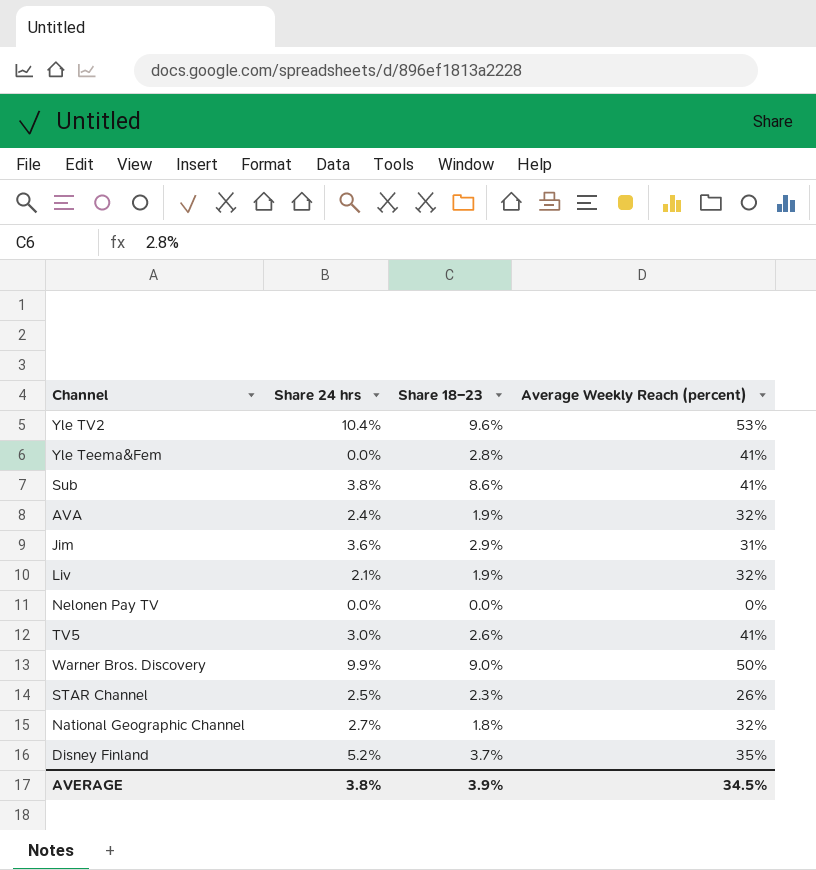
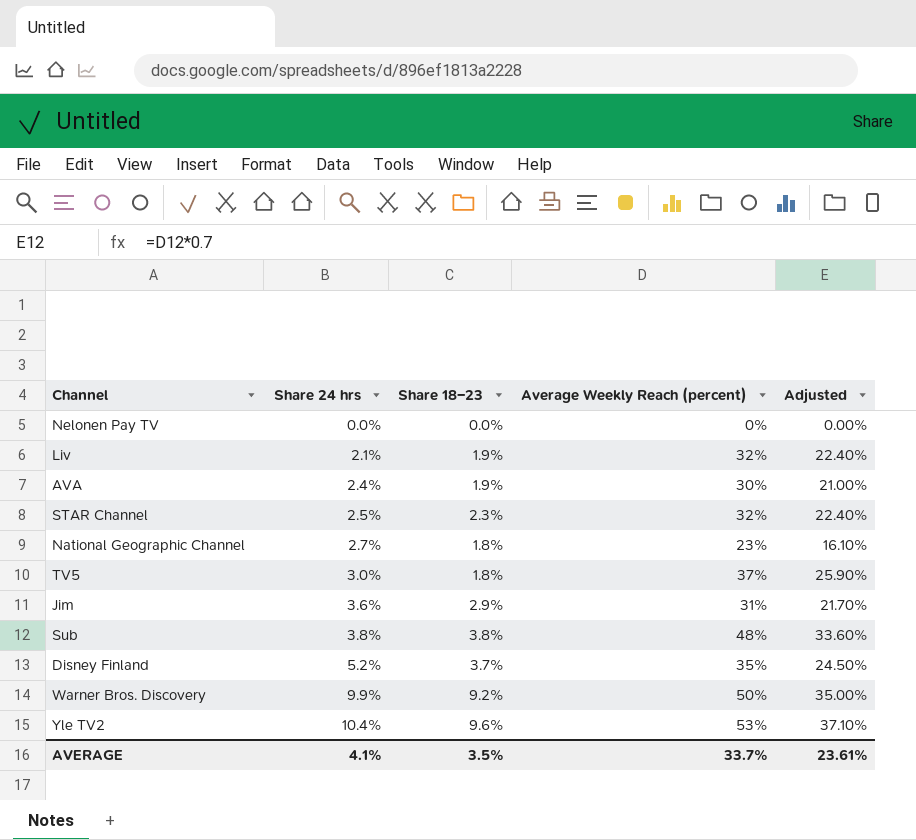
row order: none -> Share 24 hrs ascending
column Adjusted | formula: none -> [Average Weekly Reach (percent)] * 0.7
row Yle Teema&Fem: 0.0% | 2.8% | 41% -> none
AVA | Average Weekly Reach (percent): 32% -> 30%
STAR Channel | Average Weekly Reach (percent): 26% -> 32%
National Geographic Channel | Average Weekly Reach (percent): 32% -> 23%
TV5 | Share 18–23: 2.6% -> 1.8%
TV5 | Average Weekly Reach (percent): 41% -> 37%
Sub | Share 18–23: 8.6% -> 3.8%
Sub | Average Weekly Reach (percent): 41% -> 48%
Warner Bros. Discovery | Share 18–23: 9.0% -> 9.2%
AVERAGE | Share 24 hrs: 3.8% -> 4.1%
AVERAGE | Share 18–23: 3.9% -> 3.5%
AVERAGE | Average Weekly Reach (percent): 34.5% -> 33.7%

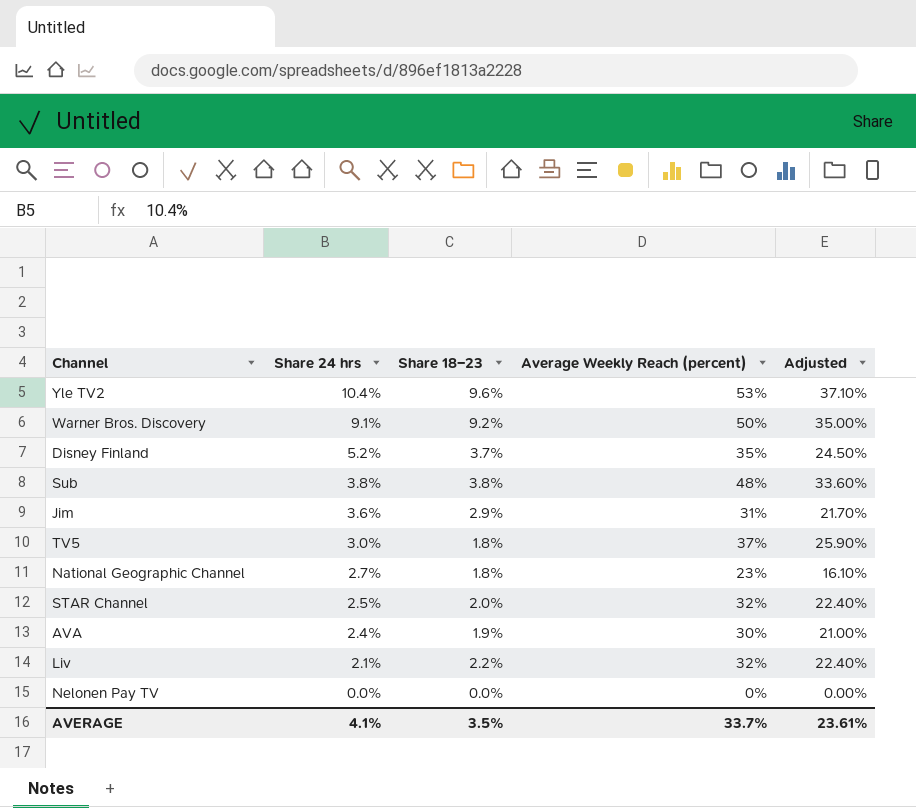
row order: Share 24 hrs ascending -> Share 24 hrs descending
Warner Bros. Discovery | Share 24 hrs: 9.9% -> 9.1%
STAR Channel | Share 18–23: 2.3% -> 2.0%
Liv | Share 18–23: 1.9% -> 2.2%

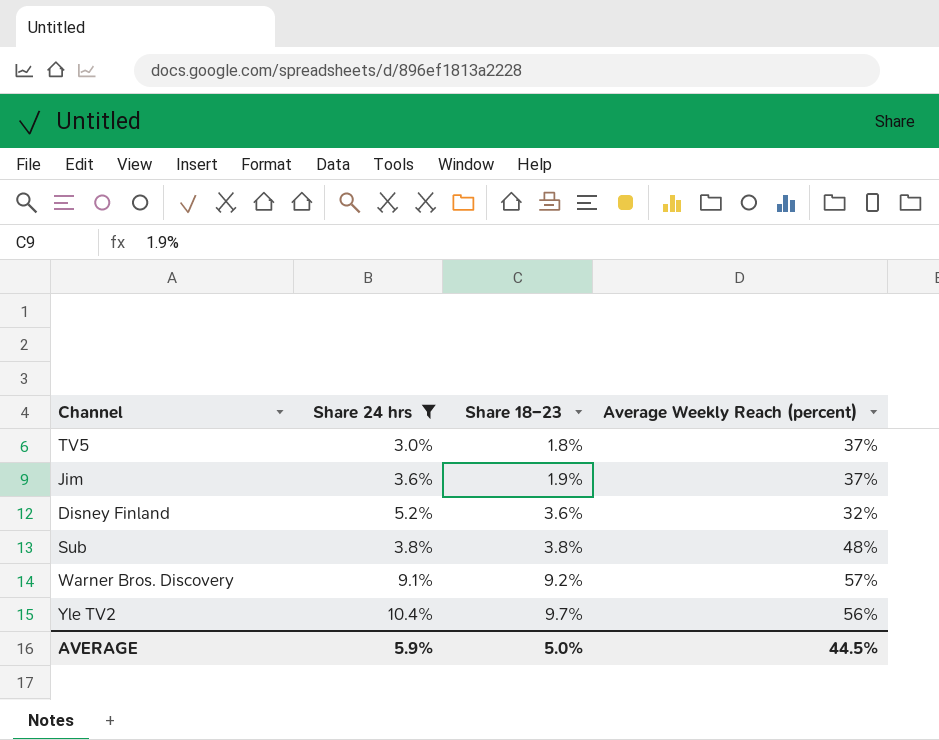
filter: none -> Share 24 hrs >= 3.0%
row order: Share 24 hrs descending -> Share 18–23 ascending
column Adjusted | formula: [Average Weekly Reach (percent)] * 0.7 -> none
Jim | Share 18–23: 2.9% -> 1.9%
Jim | Average Weekly Reach (percent): 31% -> 37%
Disney Finland | Share 18–23: 3.7% -> 3.6%
Disney Finland | Average Weekly Reach (percent): 35% -> 32%
Warner Bros. Discovery | Average Weekly Reach (percent): 50% -> 57%
Yle TV2 | Share 18–23: 9.6% -> 9.7%
Yle TV2 | Average Weekly Reach (percent): 53% -> 56%
AVERAGE | Share 24 hrs: 4.1% -> 5.9%
AVERAGE | Share 18–23: 3.5% -> 5.0%
AVERAGE | Average Weekly Reach (percent): 33.7% -> 44.5%

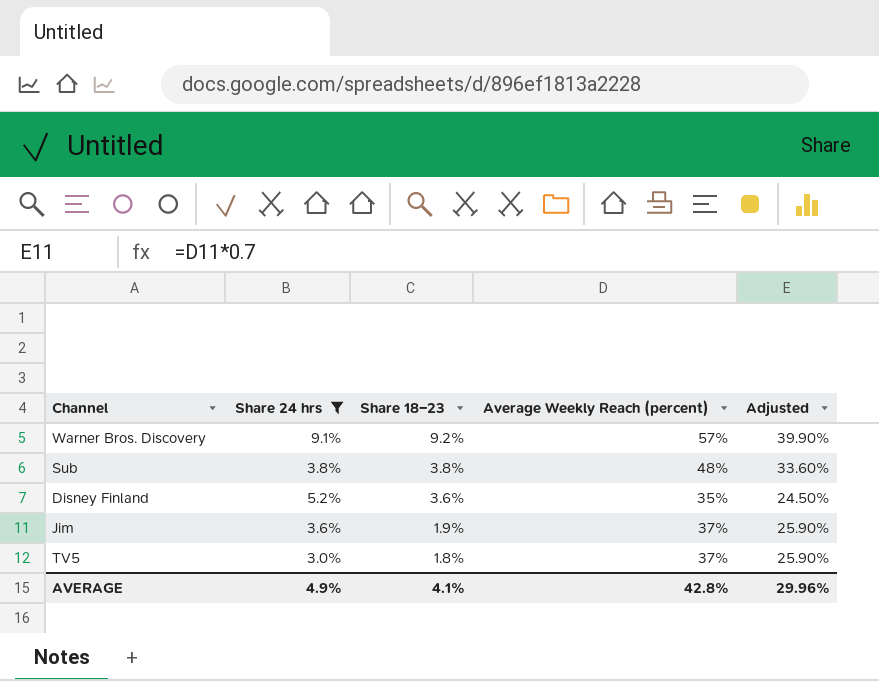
row order: Share 18–23 ascending -> Share 18–23 descending
column Adjusted | formula: none -> [Average Weekly Reach (percent)] * 0.7
row Yle TV2: 10.4% | 9.7% | 56% -> none
Disney Finland | Average Weekly Reach (percent): 32% -> 35%
AVERAGE | Share 24 hrs: 5.9% -> 4.9%
AVERAGE | Share 18–23: 5.0% -> 4.1%
AVERAGE | Average Weekly Reach (percent): 44.5% -> 42.8%

